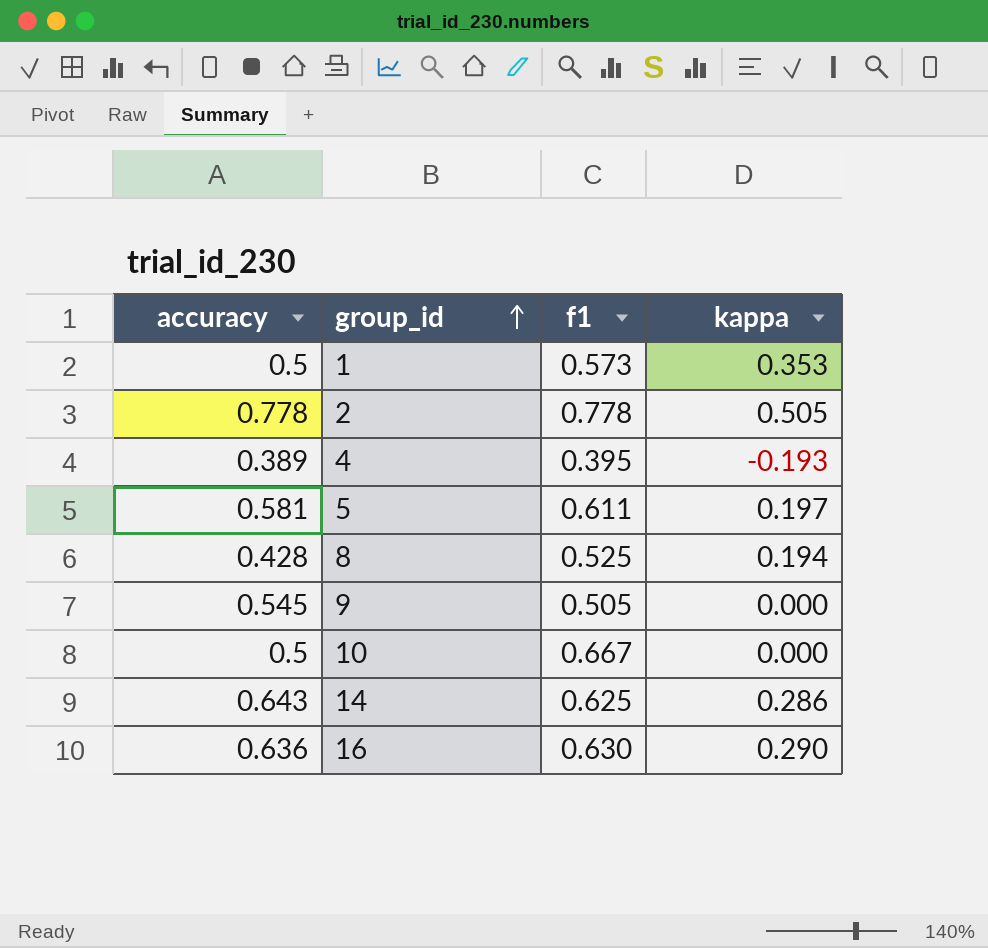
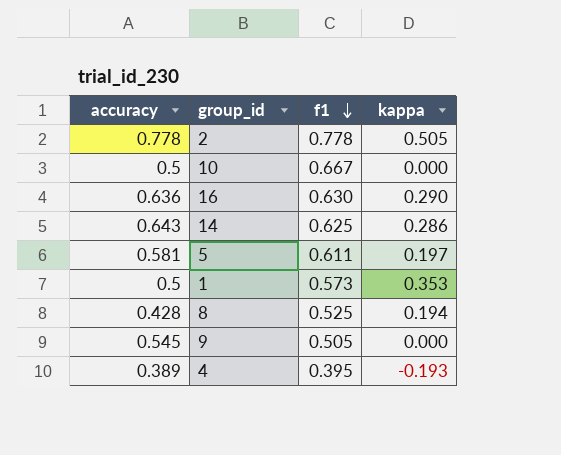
row order: group_id ascending -> f1 descending

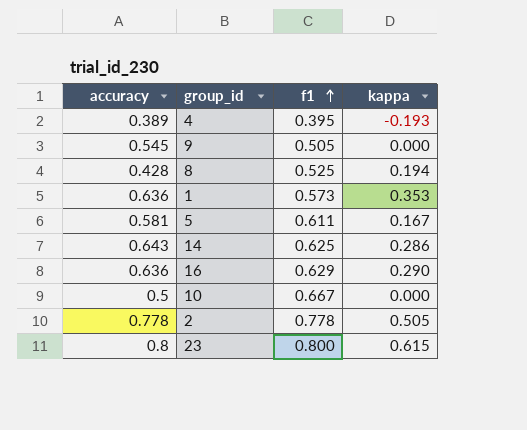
row order: f1 descending -> f1 ascending
1 | accuracy: 0.5 -> 0.636
5 | kappa: 0.197 -> 0.167
16 | f1: 0.630 -> 0.629
row 23: none -> 0.8 | 0.800 | 0.615

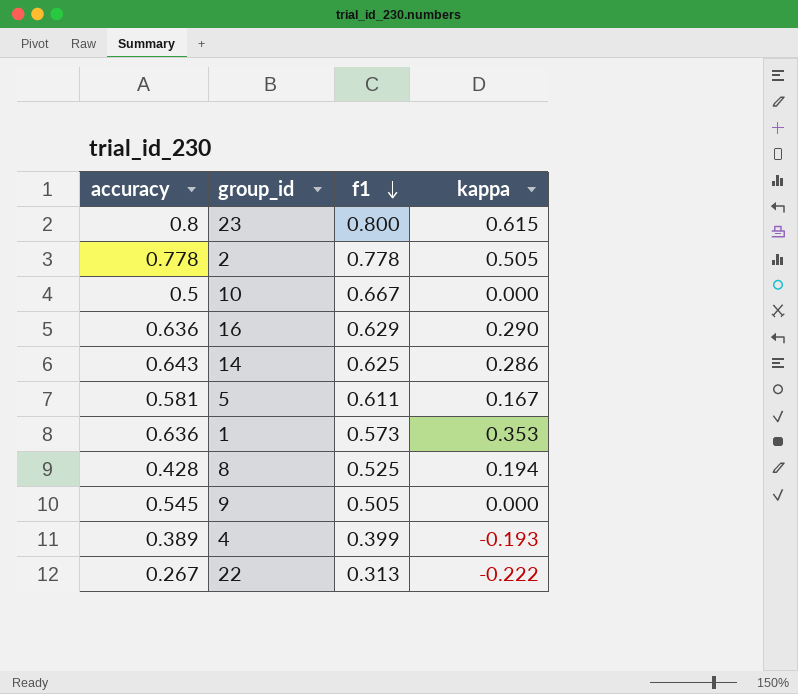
row order: f1 ascending -> f1 descending
4 | f1: 0.395 -> 0.399
row 22: none -> 0.267 | 0.313 | -0.222

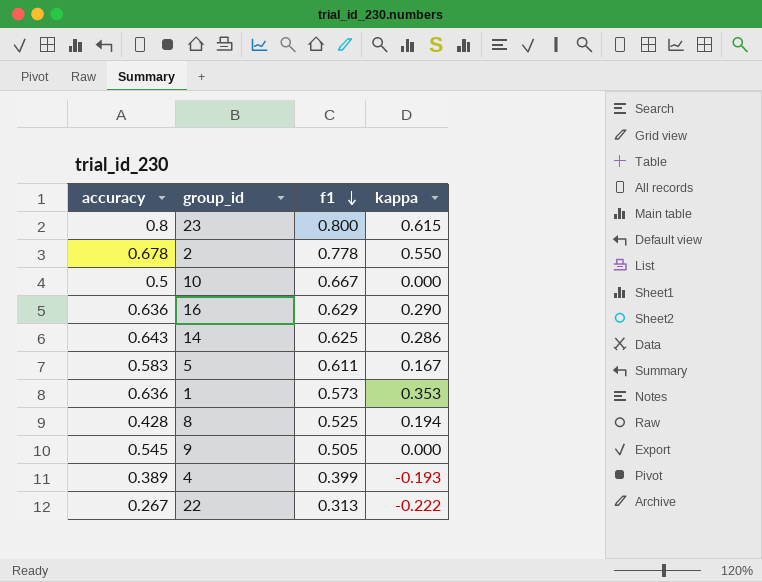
2 | accuracy: 0.778 -> 0.678
2 | kappa: 0.505 -> 0.550
5 | accuracy: 0.581 -> 0.583

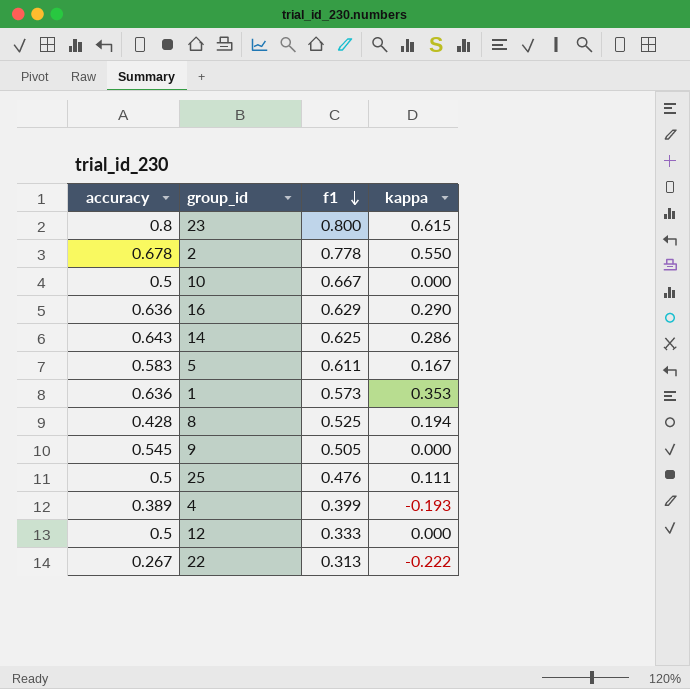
row 25: none -> 0.5 | 0.476 | 0.111
row 12: none -> 0.5 | 0.333 | 0.000

